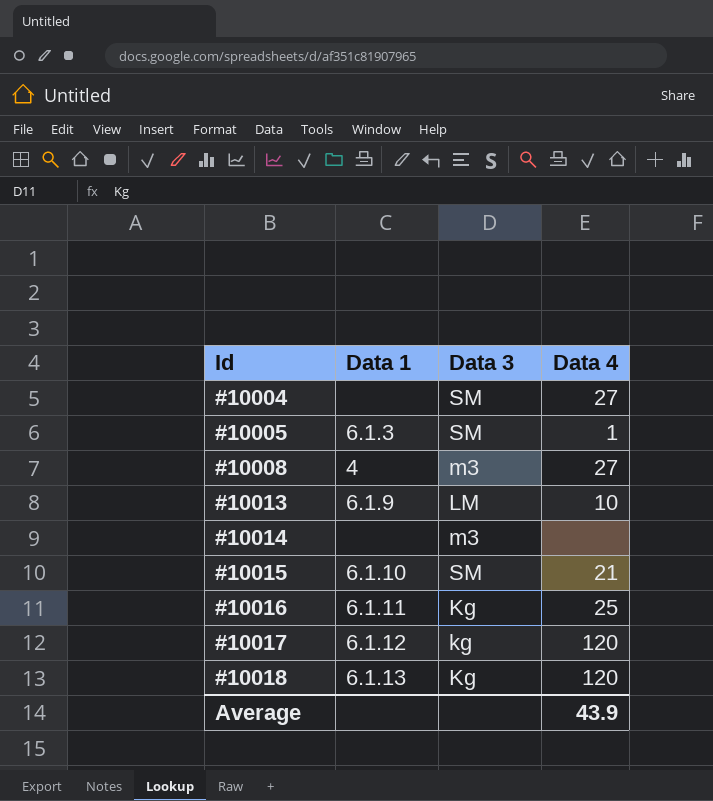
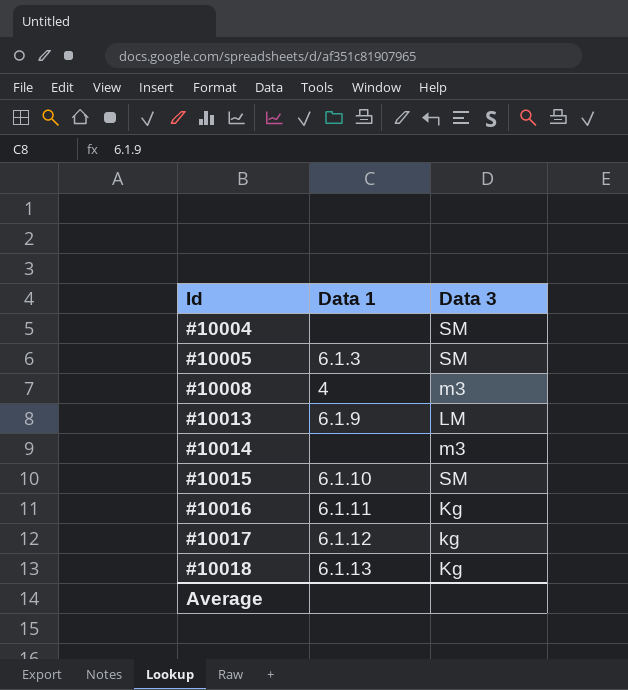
column Data 4 | position: 4 -> none

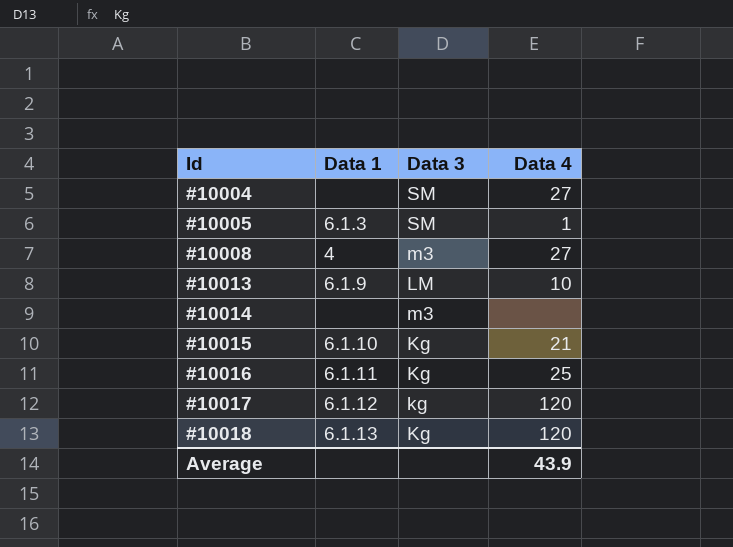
column Data 4 | position: none -> 4
#10015 | Data 3: SM -> Kg

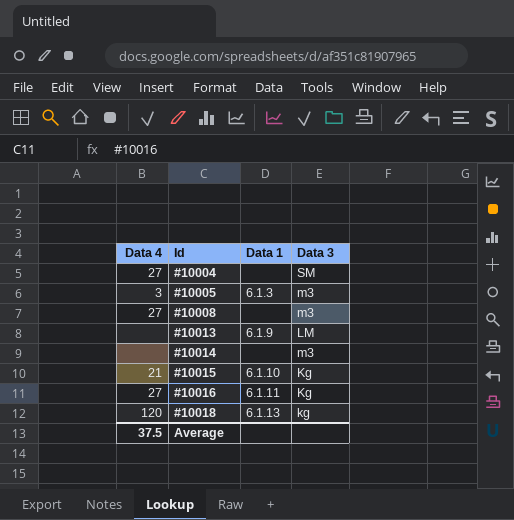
column Data 4 | position: 4 -> 1
row #10017: 6.1.12 | kg | 120 -> none
#10005 | Data 4: 1 -> 3
#10005 | Data 3: SM -> m3
#10008 | Data 1: 4 -> none
#10013 | Data 4: 10 -> none
#10016 | Data 4: 25 -> 27
#10018 | Data 3: Kg -> kg
Average | Data 4: 43.9 -> 37.5

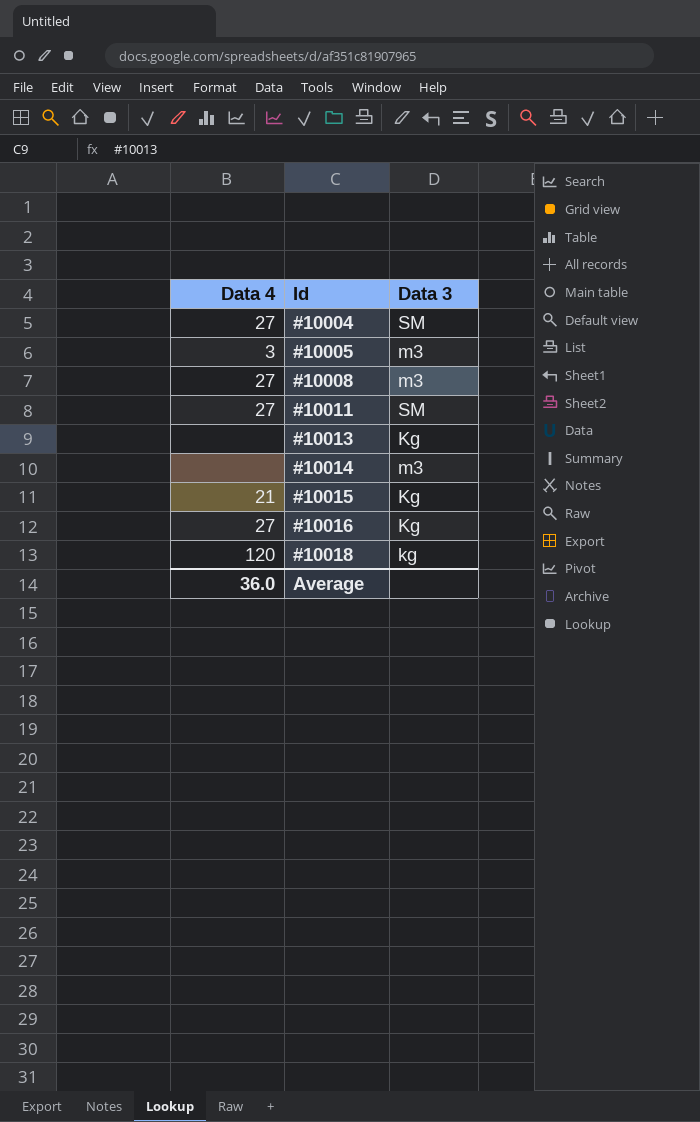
column Data 1 | position: 3 -> none
row #10011: none -> 27 | SM
#10013 | Data 3: LM -> Kg
Average | Data 4: 37.5 -> 36.0

